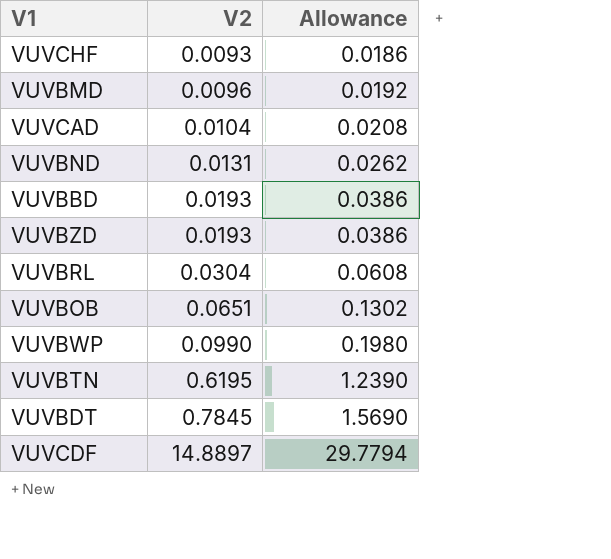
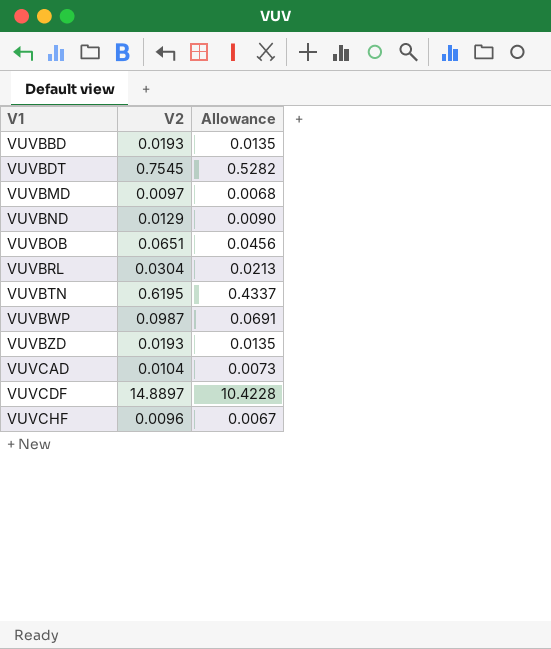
row order: V2 ascending -> V1 ascending
column Allowance | formula: [V2] * 2 -> [V2] * 0.7
VUVBDT | V2: 0.7845 -> 0.7545
VUVBMD | V2: 0.0096 -> 0.0097
VUVBND | V2: 0.0131 -> 0.0129
VUVBWP | V2: 0.0990 -> 0.0987
VUVCHF | V2: 0.0093 -> 0.0096

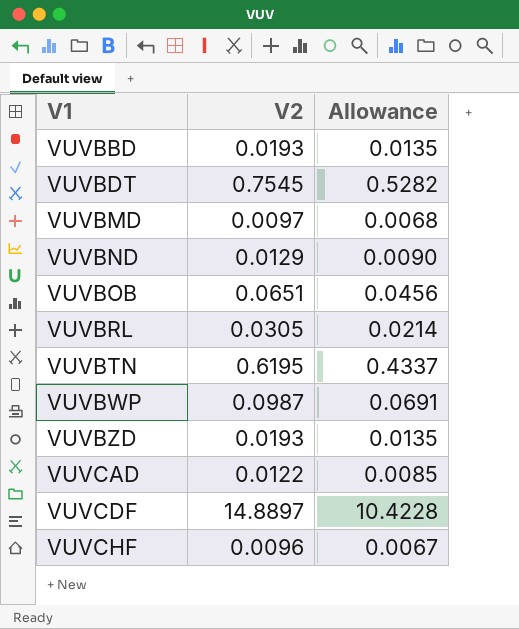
VUVBRL | V2: 0.0304 -> 0.0305
VUVBRL | Allowance: 0.0213 -> 0.0214
VUVCAD | V2: 0.0104 -> 0.0122
VUVCAD | Allowance: 0.0073 -> 0.0085

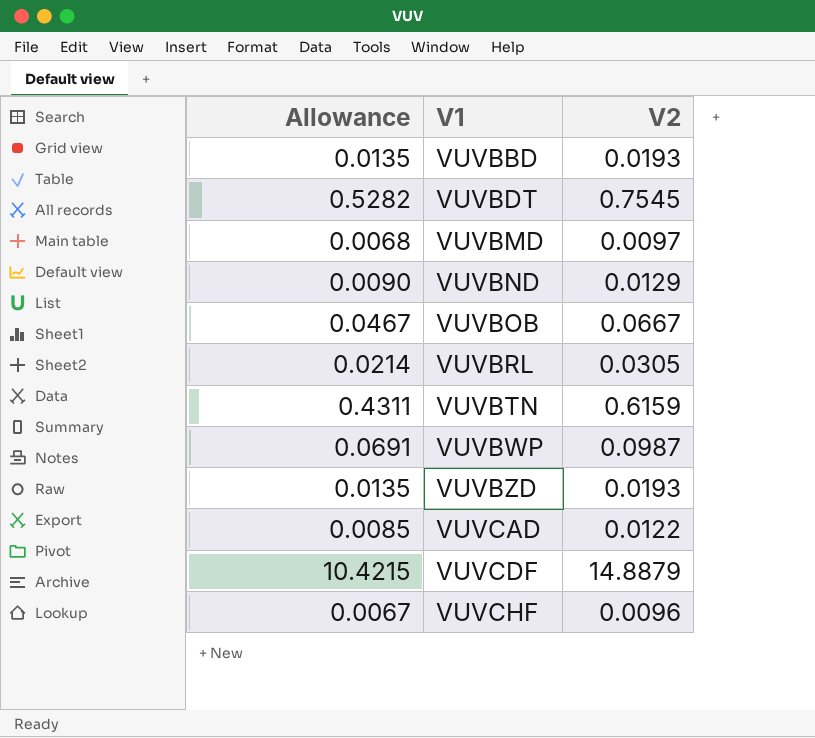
column Allowance | position: 3 -> 1
VUVBOB | Allowance: 0.0456 -> 0.0467
VUVBOB | V2: 0.0651 -> 0.0667
VUVBTN | Allowance: 0.4337 -> 0.4311
VUVBTN | V2: 0.6195 -> 0.6159
VUVCDF | Allowance: 10.4228 -> 10.4215
VUVCDF | V2: 14.8897 -> 14.8879

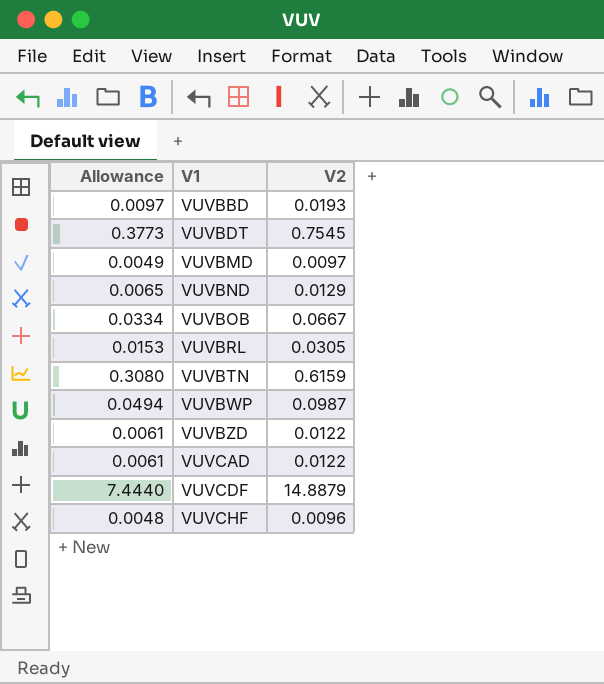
column Allowance | formula: [V2] * 0.7 -> [V2] * 0.5
VUVBZD | V2: 0.0193 -> 0.0122

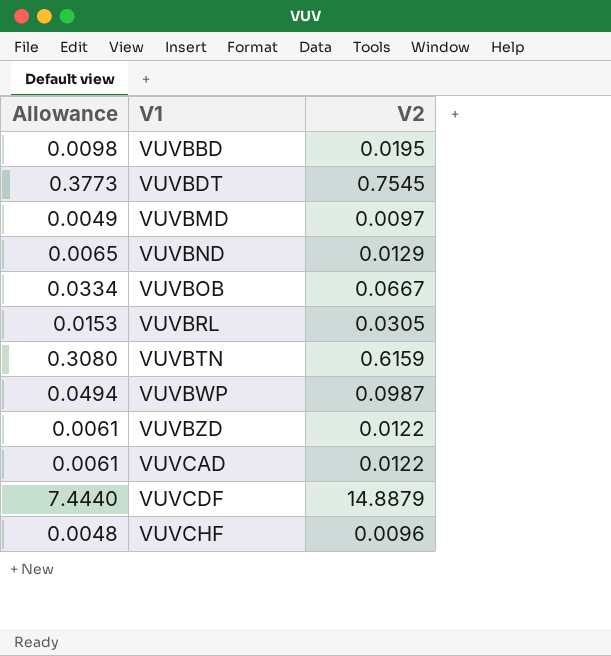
VUVBBD | Allowance: 0.0097 -> 0.0098
VUVBBD | V2: 0.0193 -> 0.0195

